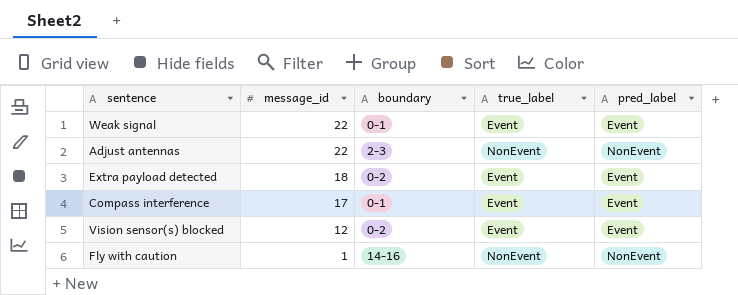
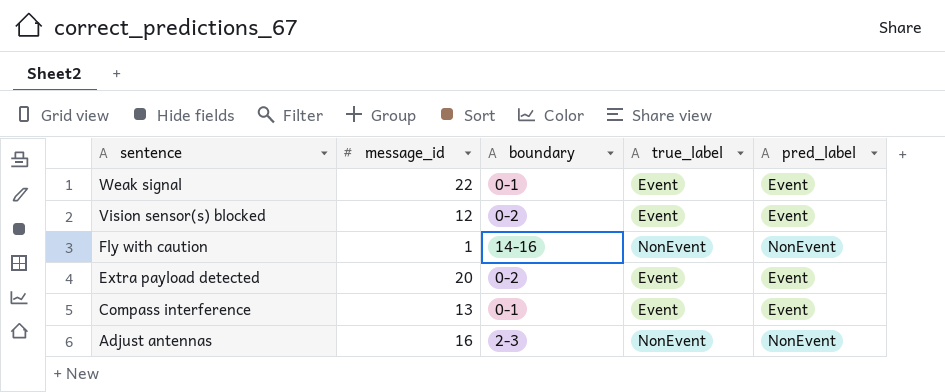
row order: message_id descending -> sentence descending
Extra payload detected | message_id: 18 -> 20
Compass interference | message_id: 17 -> 13
Adjust antennas | message_id: 22 -> 16

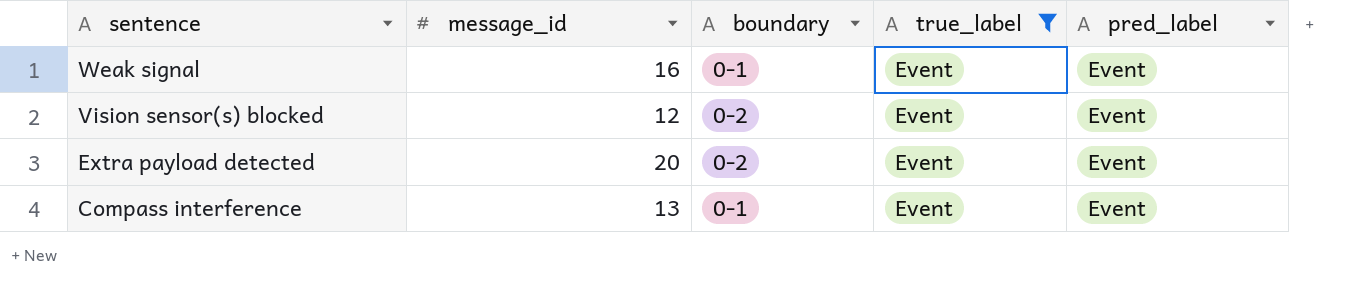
filter: none -> true_label = Event
Weak signal | message_id: 22 -> 16

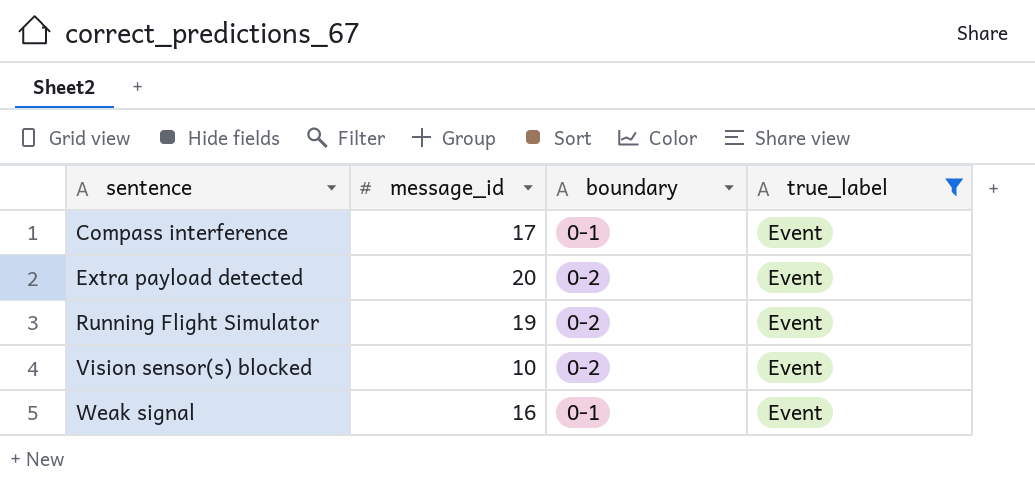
row order: sentence descending -> sentence ascending
column pred_label | position: 5 -> none
Compass interference | message_id: 13 -> 17
row Running Flight Simulator: none -> 19 | 0-2 | Event
Vision sensor(s) blocked | message_id: 12 -> 10

